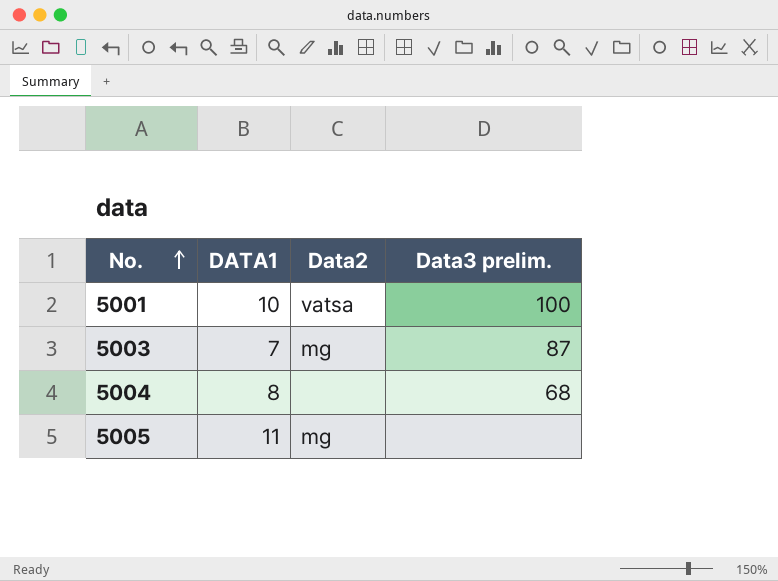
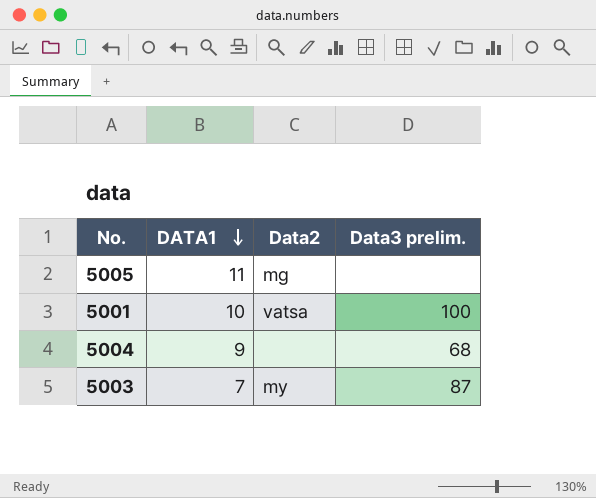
row order: No. ascending -> DATA1 descending
5004 | DATA1: 8 -> 9
5003 | Data2: mg -> my

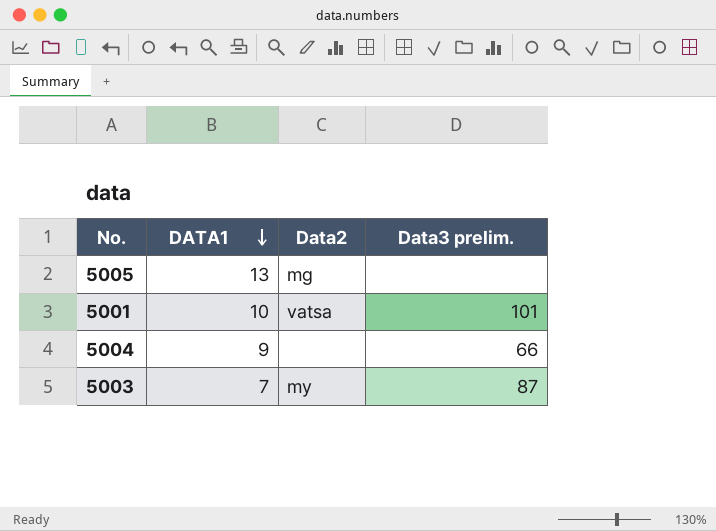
5005 | DATA1: 11 -> 13
5001 | Data3 prelim.: 100 -> 101
5004 | Data3 prelim.: 68 -> 66

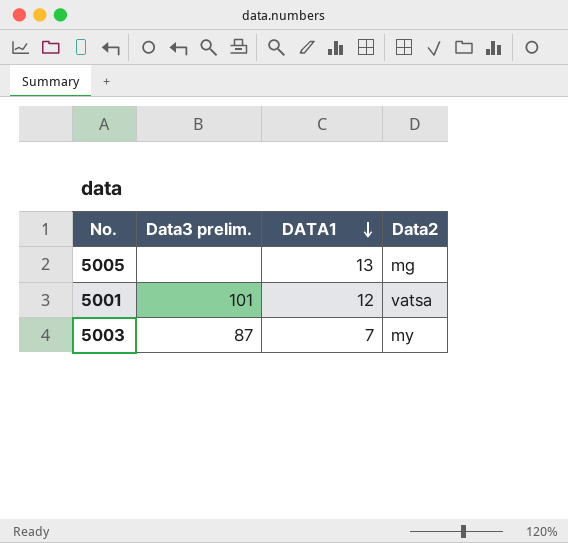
column Data3 prelim. | position: 4 -> 2
row 5004: 9 | none | 66 -> none
5001 | DATA1: 10 -> 12

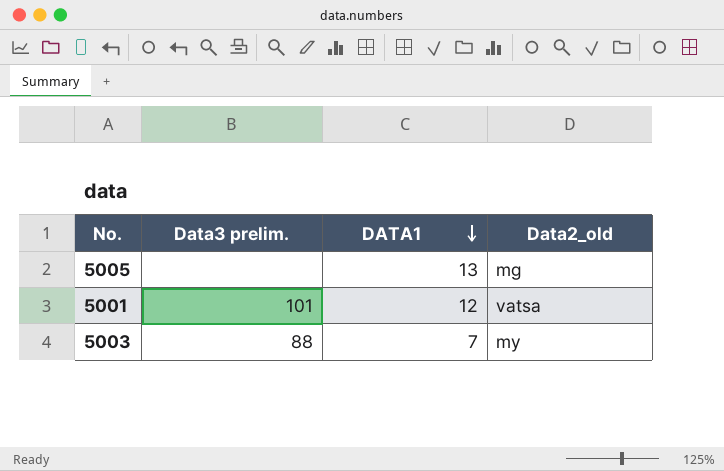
column name: Data2 -> Data2_old
5003 | Data3 prelim.: 87 -> 88

